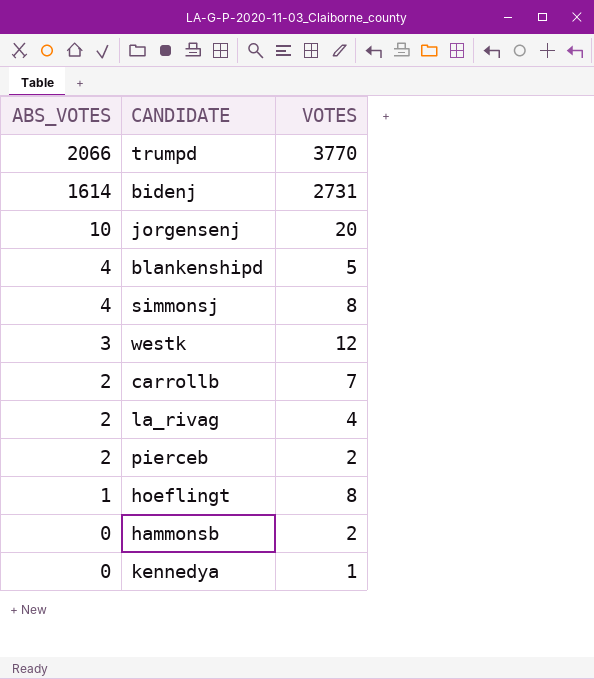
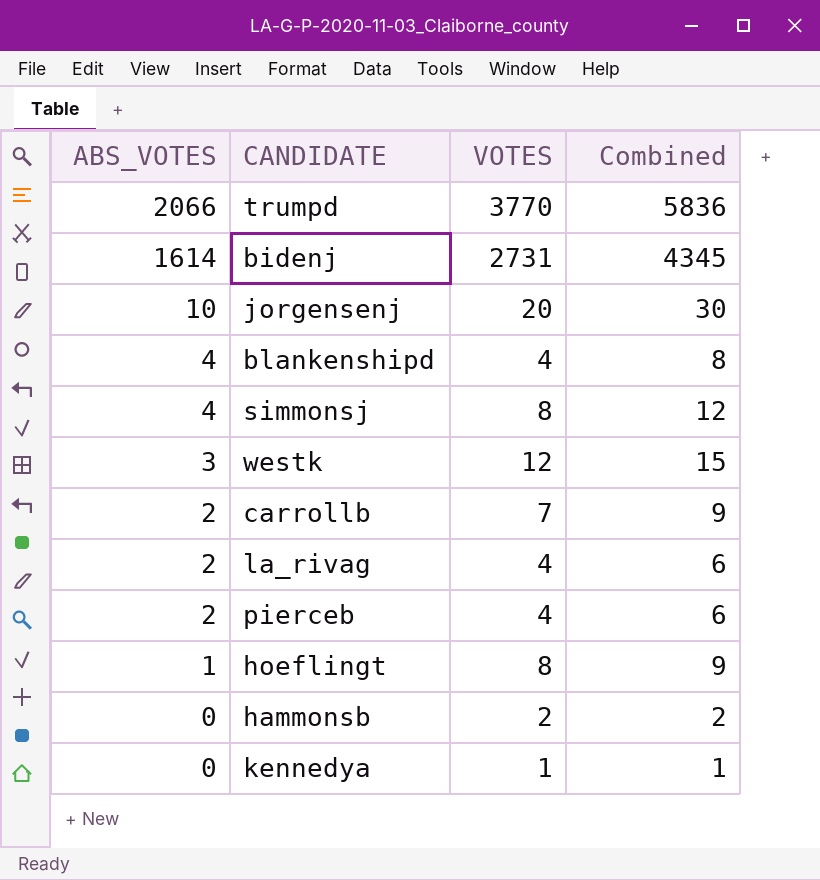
column Combined | formula: none -> [ABS_VOTES] + [VOTES]
blankenshipd | VOTES: 5 -> 4
pierceb | VOTES: 2 -> 4

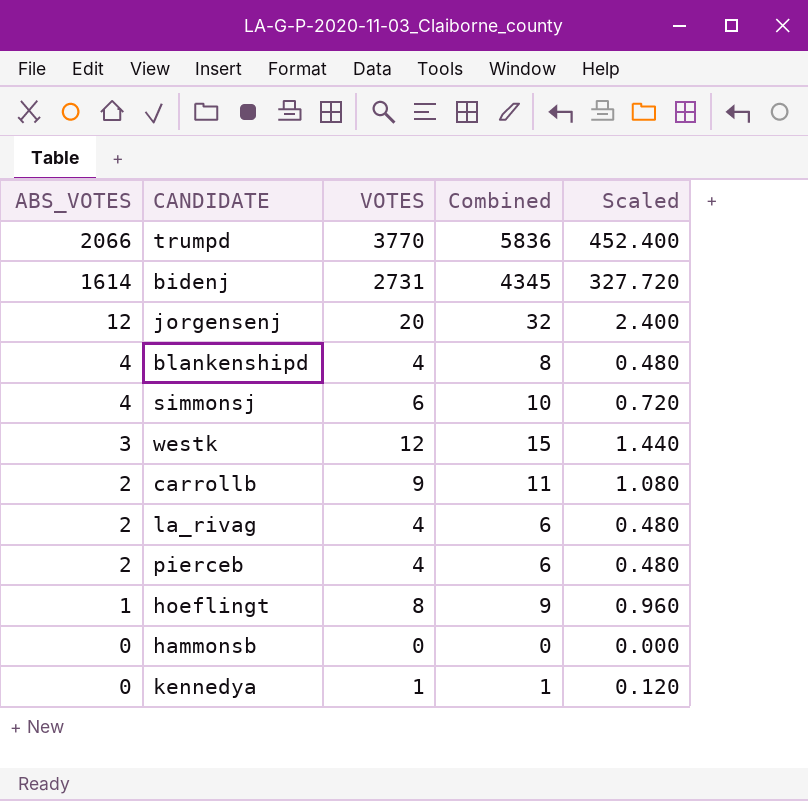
column Scaled | formula: none -> [VOTES] * 0.12
jorgensenj | ABS_VOTES: 10 -> 12
jorgensenj | Combined: 30 -> 32
simmonsj | VOTES: 8 -> 6
simmonsj | Combined: 12 -> 10
carrollb | VOTES: 7 -> 9
carrollb | Combined: 9 -> 11
hammonsb | VOTES: 2 -> 0
hammonsb | Combined: 2 -> 0

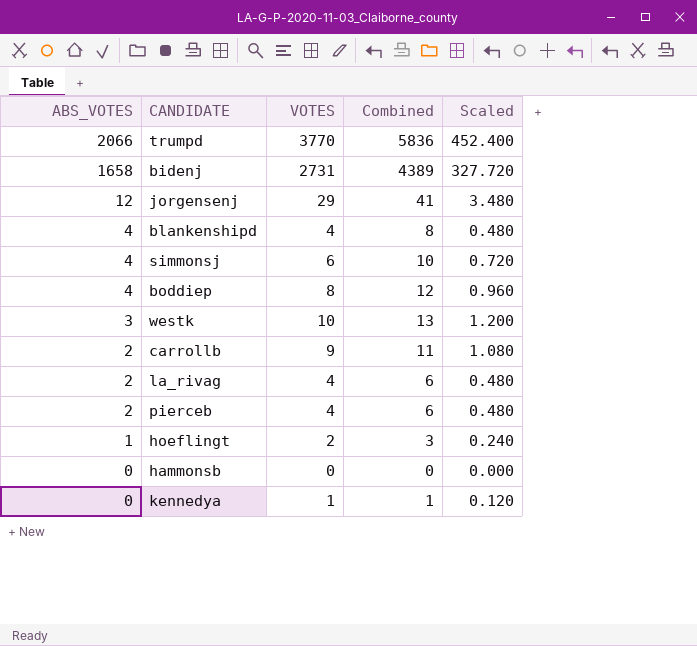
bidenj | ABS_VOTES: 1614 -> 1658
bidenj | Combined: 4345 -> 4389
jorgensenj | VOTES: 20 -> 29
jorgensenj | Combined: 32 -> 41
jorgensenj | Scaled: 2.400 -> 3.480
row boddiep: none -> 4 | 8 | 12 | 0.960
westk | VOTES: 12 -> 10
westk | Combined: 15 -> 13
westk | Scaled: 1.440 -> 1.200
hoeflingt | VOTES: 8 -> 2
hoeflingt | Combined: 9 -> 3
hoeflingt | Scaled: 0.960 -> 0.240

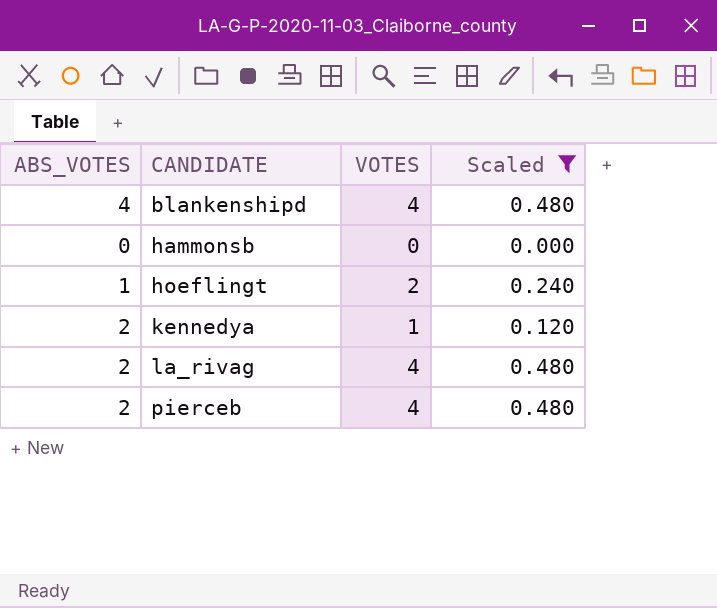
filter: none -> Scaled <= 0.480
row order: ABS_VOTES descending -> CANDIDATE ascending
column Combined | formula: [ABS_VOTES] + [VOTES] -> none
kennedya | ABS_VOTES: 0 -> 2

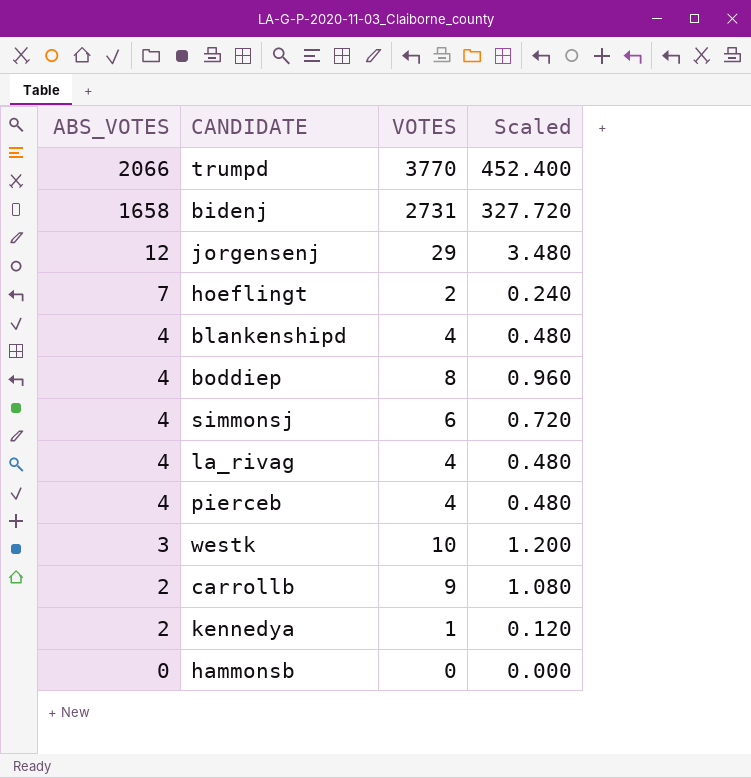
filter: Scaled <= 0.480 -> none
row order: CANDIDATE ascending -> ABS_VOTES descending
hoeflingt | ABS_VOTES: 1 -> 7
la_rivag | ABS_VOTES: 2 -> 4
pierceb | ABS_VOTES: 2 -> 4

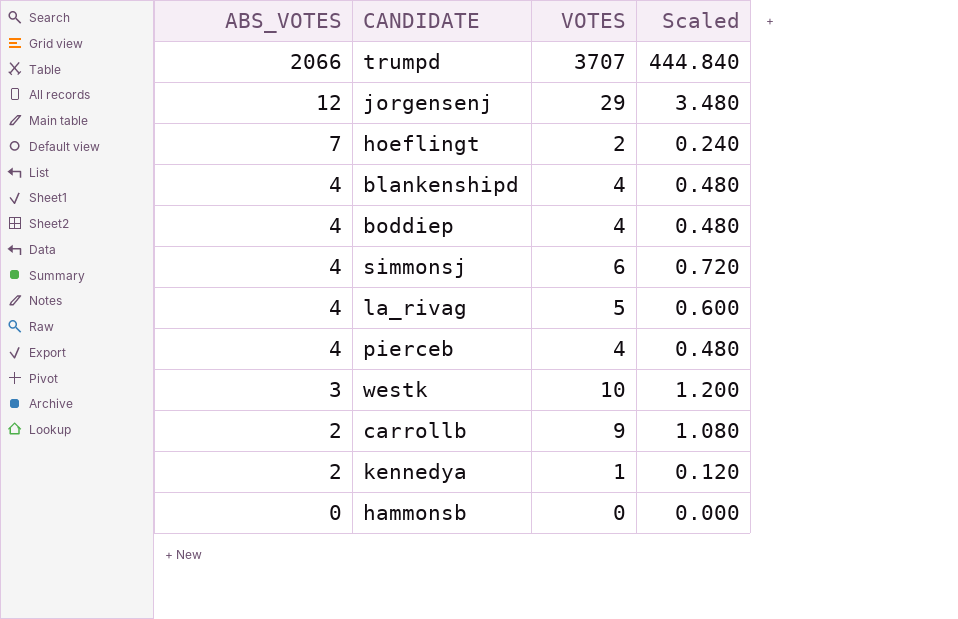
row bidenj: 1658 | 2731 | 327.720 -> none
trumpd | VOTES: 3770 -> 3707
trumpd | Scaled: 452.400 -> 444.840
boddiep | VOTES: 8 -> 4
boddiep | Scaled: 0.960 -> 0.480
la_rivag | VOTES: 4 -> 5
la_rivag | Scaled: 0.480 -> 0.600

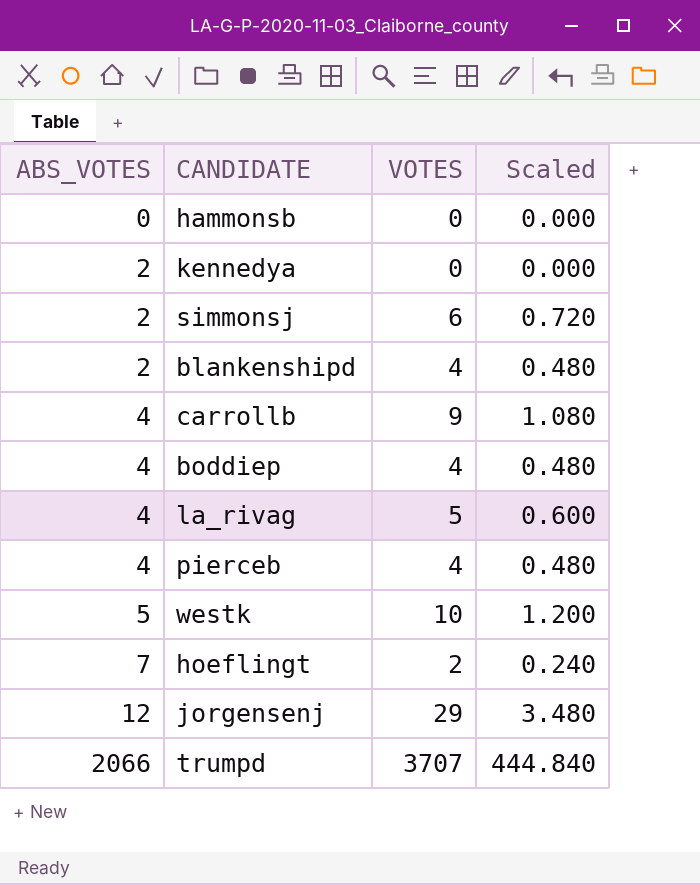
row order: ABS_VOTES descending -> ABS_VOTES ascending
kennedya | VOTES: 1 -> 0
kennedya | Scaled: 0.120 -> 0.000
simmonsj | ABS_VOTES: 4 -> 2
blankenshipd | ABS_VOTES: 4 -> 2
carrollb | ABS_VOTES: 2 -> 4
westk | ABS_VOTES: 3 -> 5

